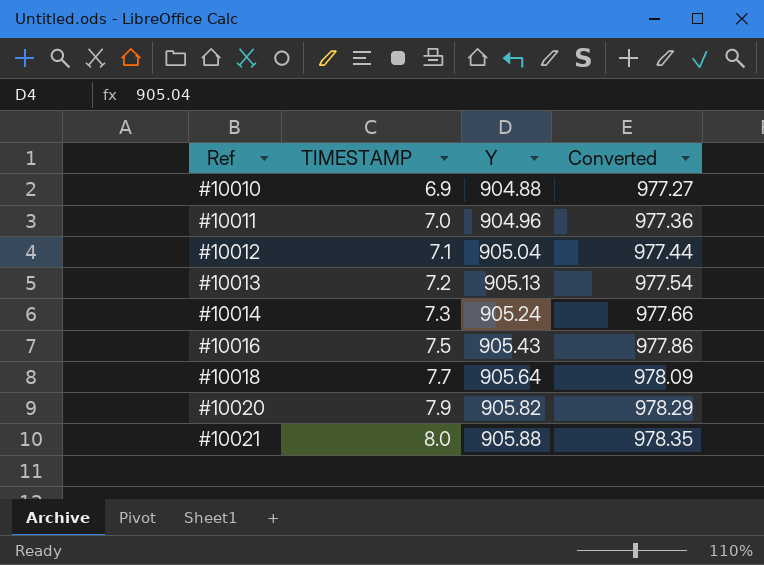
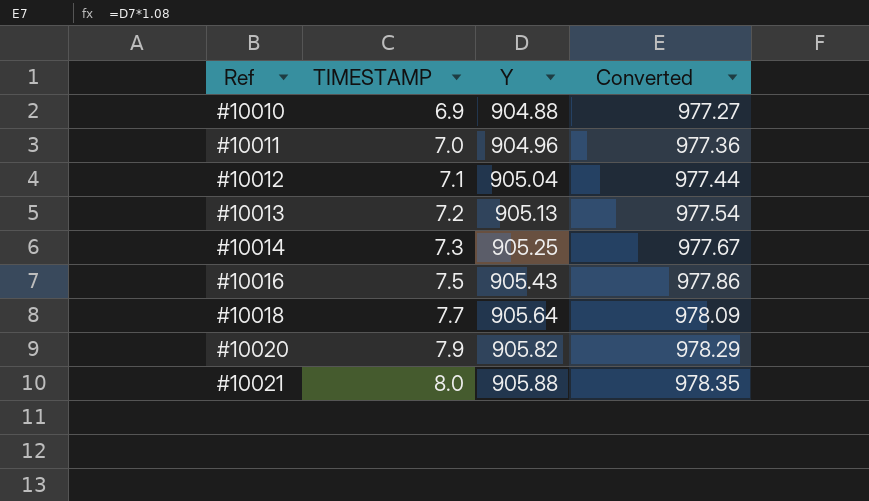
#10014 | Y: 905.24 -> 905.25
#10014 | Converted: 977.66 -> 977.67

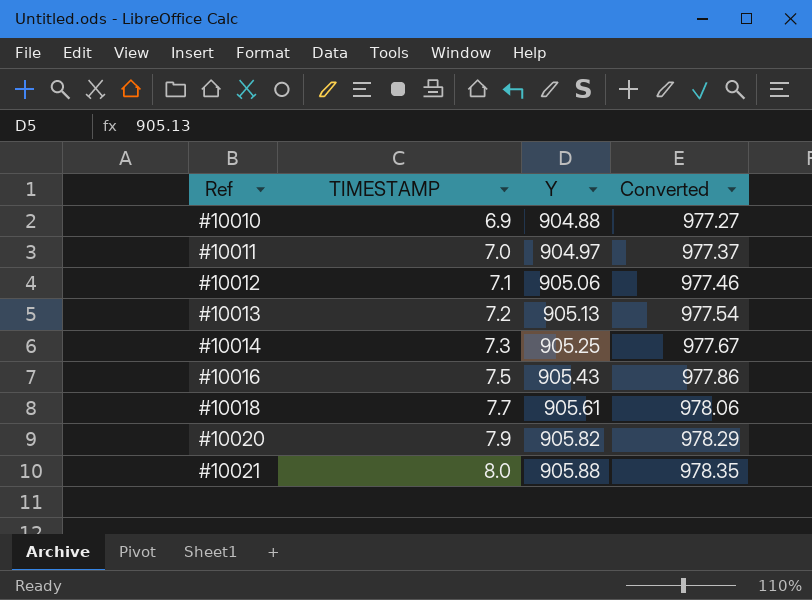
#10011 | Y: 904.96 -> 904.97
#10011 | Converted: 977.36 -> 977.37
#10012 | Y: 905.04 -> 905.06
#10012 | Converted: 977.44 -> 977.46
#10018 | Y: 905.64 -> 905.61
#10018 | Converted: 978.09 -> 978.06

